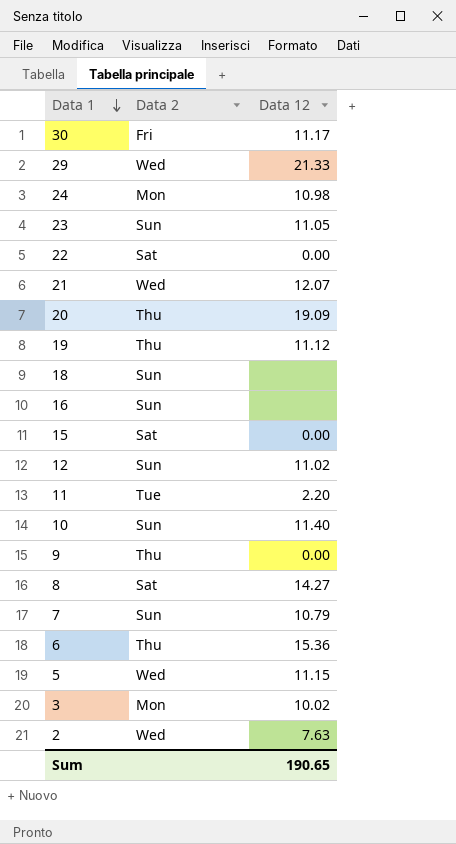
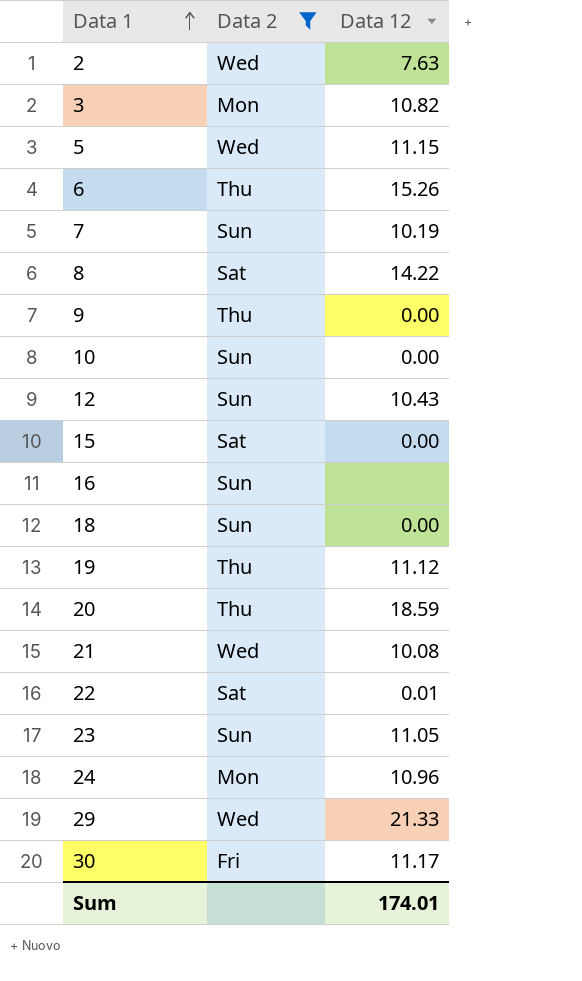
filter: none -> Data 2 != Tue
row order: Data 1 descending -> Data 1 ascending
3 | Data 12: 10.02 -> 10.82
6 | Data 12: 15.36 -> 15.26
7 | Data 12: 10.79 -> 10.19
8 | Data 12: 14.27 -> 14.22
10 | Data 12: 11.40 -> 0.00
12 | Data 12: 11.02 -> 10.43
18 | Data 12: none -> 0.00
20 | Data 12: 19.09 -> 18.59
21 | Data 12: 12.07 -> 10.08
22 | Data 12: 0.00 -> 0.01
24 | Data 12: 10.98 -> 10.96
Sum | Data 12: 190.65 -> 174.01

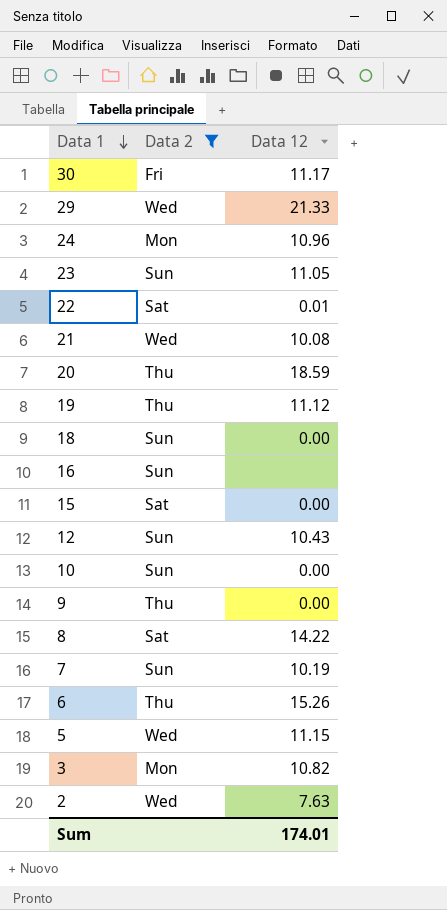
row order: Data 1 ascending -> Data 1 descending

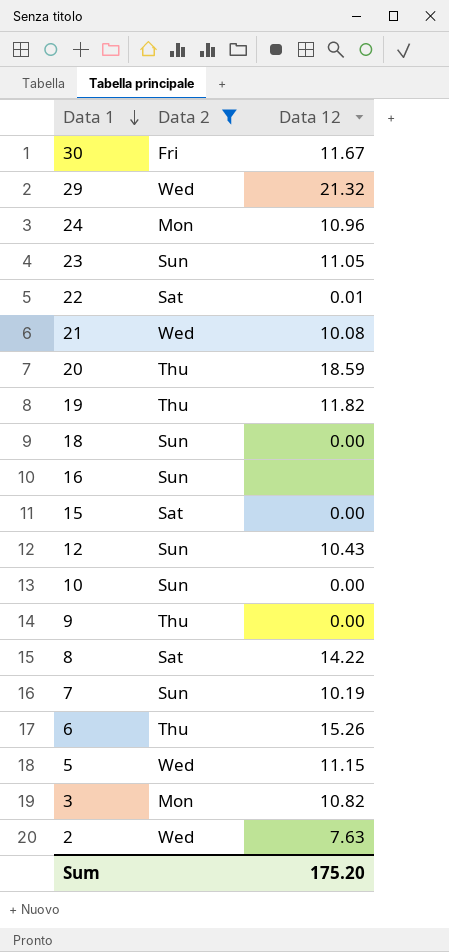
30 | Data 12: 11.17 -> 11.67
29 | Data 12: 21.33 -> 21.32
19 | Data 12: 11.12 -> 11.82
Sum | Data 12: 174.01 -> 175.20

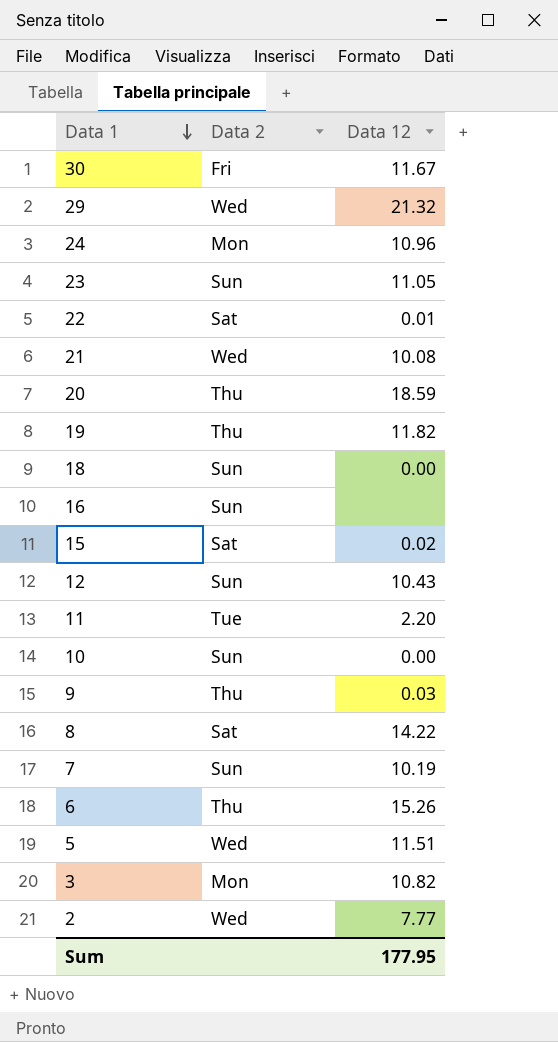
filter: Data 2 != Tue -> none
15 | Data 12: 0.00 -> 0.02
9 | Data 12: 0.00 -> 0.03
5 | Data 12: 11.15 -> 11.51
2 | Data 12: 7.63 -> 7.77
Sum | Data 12: 175.20 -> 177.95

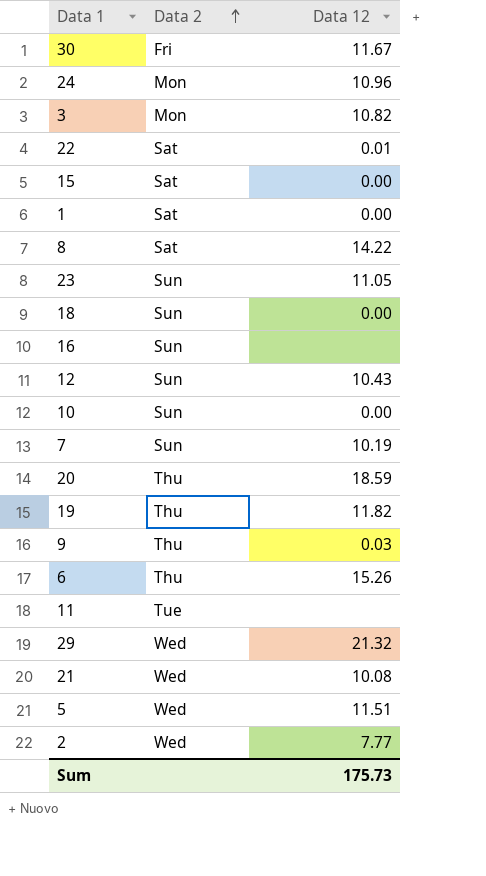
row order: Data 1 descending -> Data 2 ascending
15 | Data 12: 0.02 -> 0.00
row 1: none -> Sat | 0.00
11 | Data 12: 2.20 -> none
Sum | Data 12: 177.95 -> 175.73

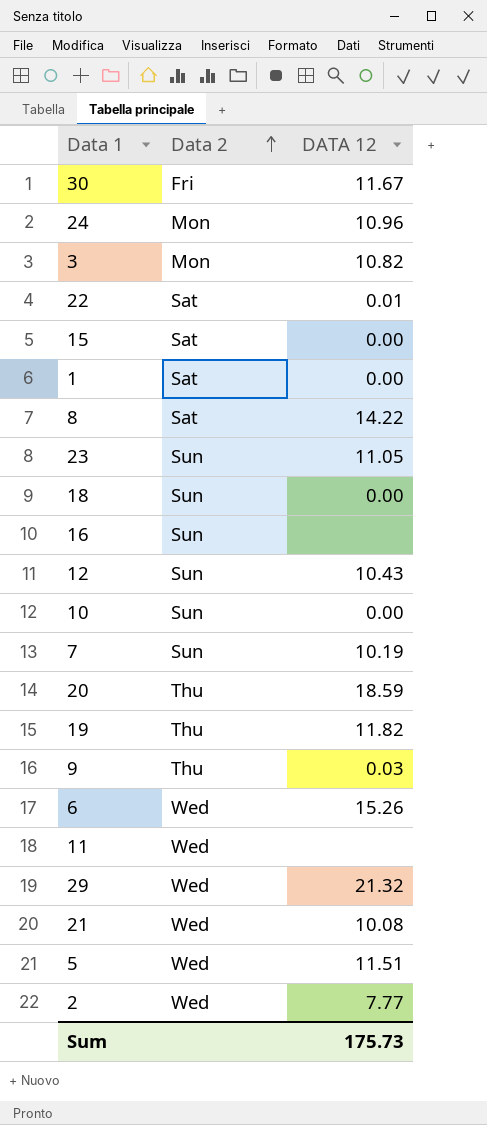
column name: Data 12 -> DATA 12
6 | Data 2: Thu -> Wed
11 | Data 2: Tue -> Wed

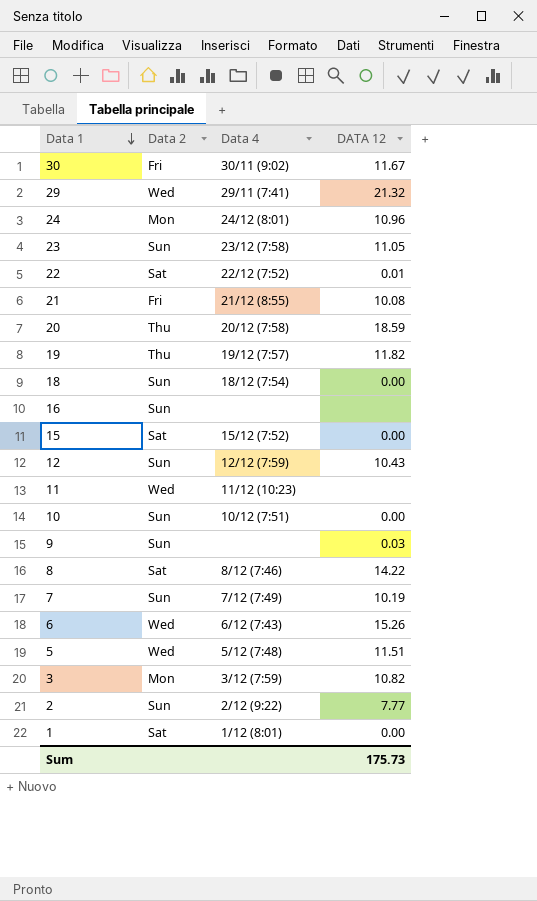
row order: Data 2 ascending -> Data 1 descending
column Data 4 | position: none -> 3
21 | Data 2: Wed -> Fri
9 | Data 2: Thu -> Sun
2 | Data 2: Wed -> Sun

